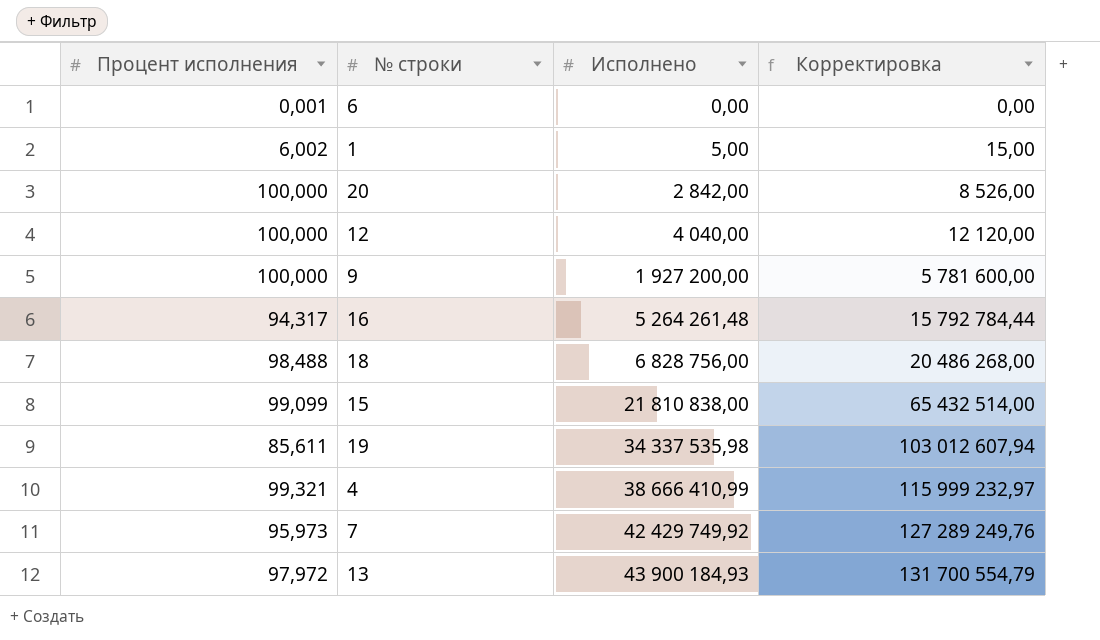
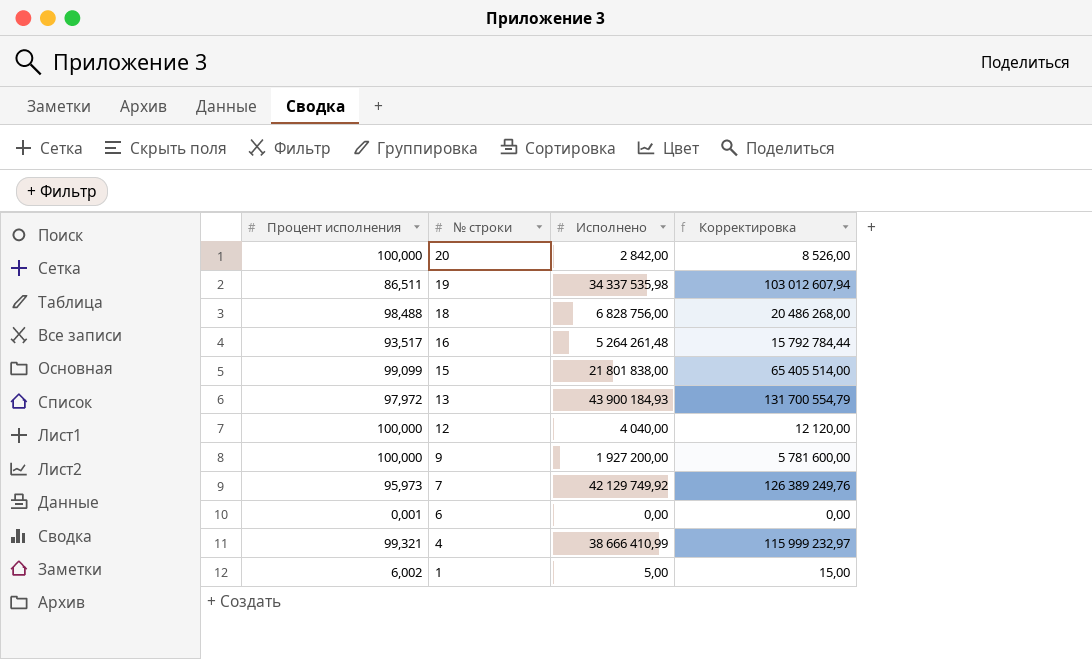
row order: Исполнено ascending -> № строки descending
19 | Процент исполнения: 85,611 -> 86,511
16 | Процент исполнения: 94,317 -> 93,517
15 | Исполнено: 21 810 838,00 -> 21 801 838,00
15 | Корректировка: 65 432 514,00 -> 65 405 514,00
7 | Исполнено: 42 429 749,92 -> 42 129 749,92
7 | Корректировка: 127 289 249,76 -> 126 389 249,76

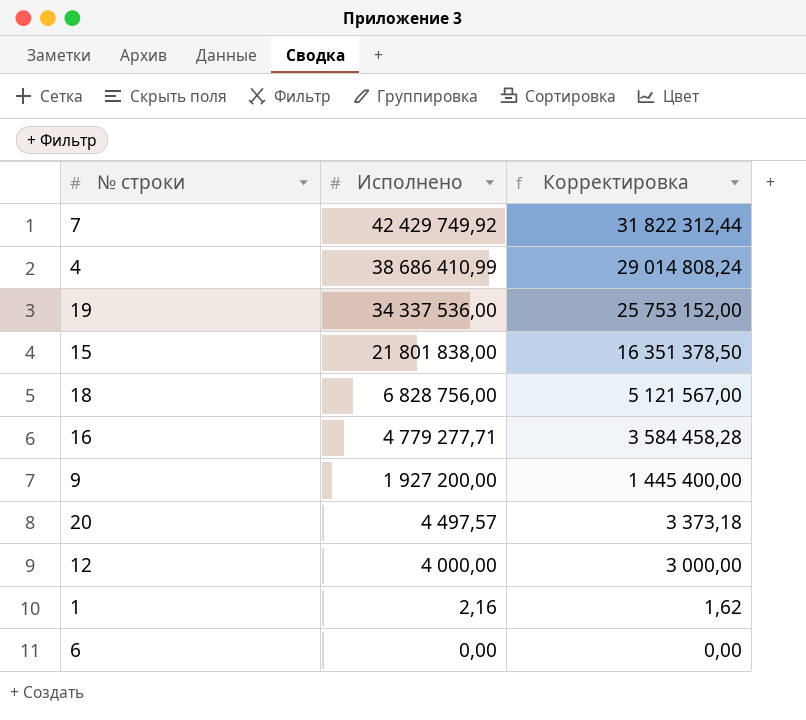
row order: № строки descending -> Исполнено descending
column Процент исполнения | position: 1 -> none
column Корректировка | formula: [Исполнено] * 3 -> [Исполнено] * 0,75
row 13: 97,972 | 43 900 184,93 | 131 700 554,79 -> none
7 | Исполнено: 42 129 749,92 -> 42 429 749,92
4 | Исполнено: 38 666 410,99 -> 38 686 410,99
19 | Исполнено: 34 337 535,98 -> 34 337 536,00
16 | Исполнено: 5 264 261,48 -> 4 779 277,71
20 | Исполнено: 2 842,00 -> 4 497,57
12 | Исполнено: 4 040,00 -> 4 000,00
1 | Исполнено: 5,00 -> 2,16

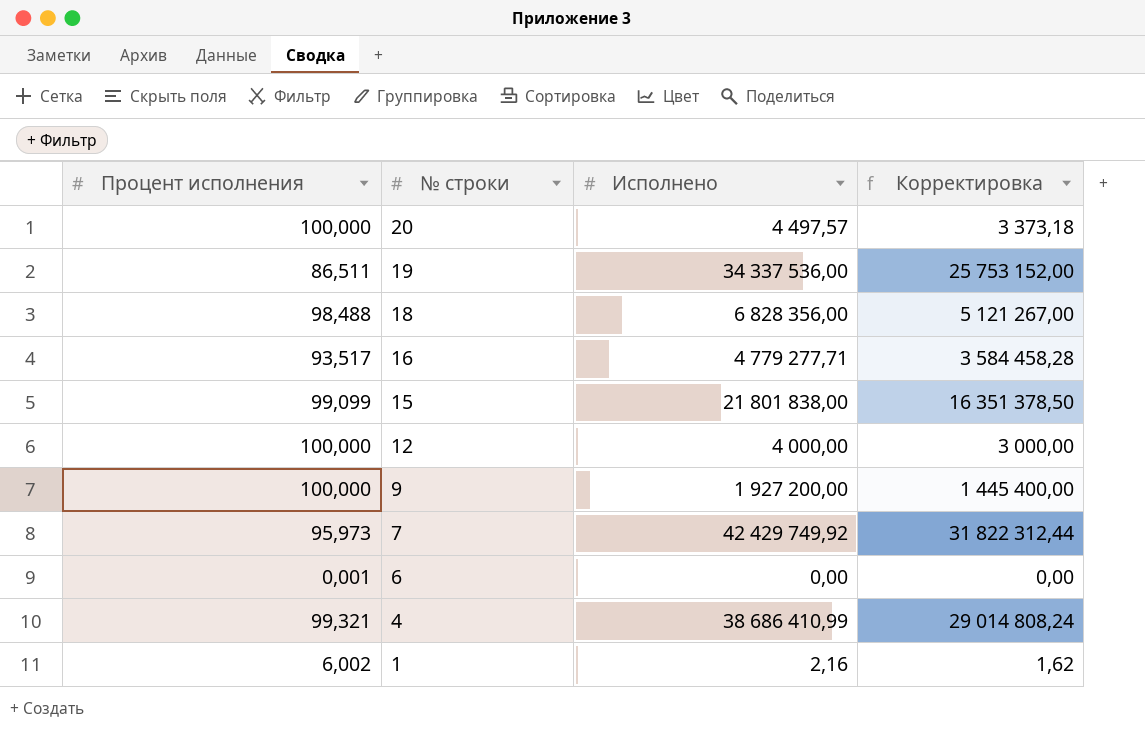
row order: Исполнено descending -> № строки descending
column Процент исполнения | position: none -> 1
18 | Исполнено: 6 828 756,00 -> 6 828 356,00
18 | Корректировка: 5 121 567,00 -> 5 121 267,00

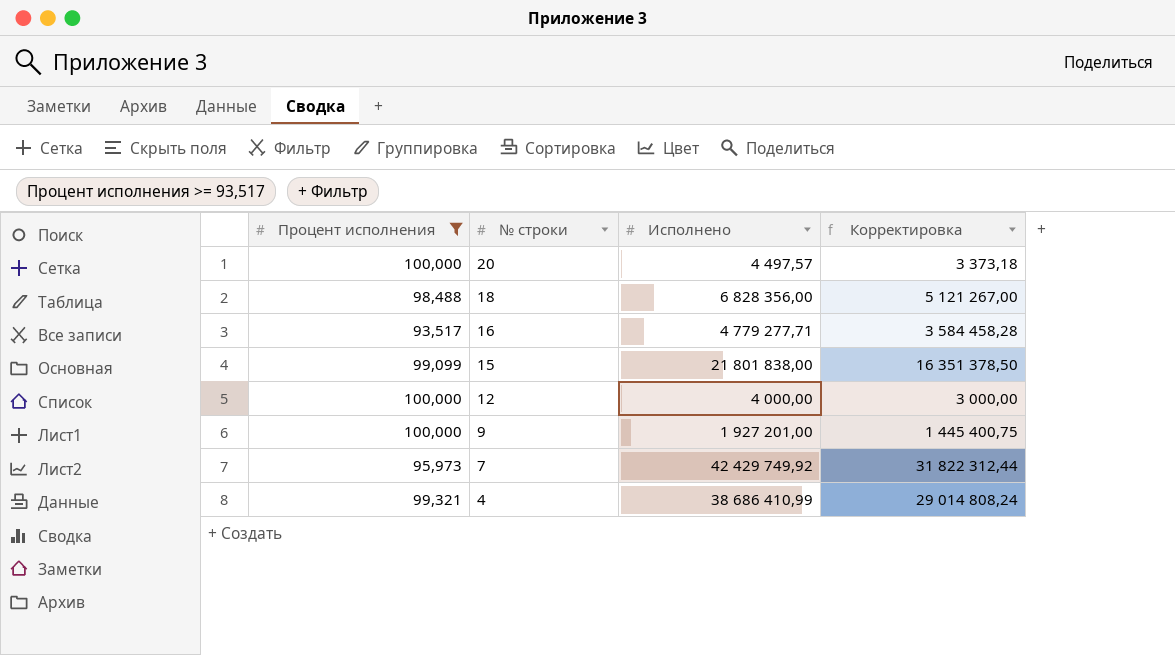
filter: none -> Процент исполнения >= 93,517
9 | Исполнено: 1 927 200,00 -> 1 927 201,00
9 | Корректировка: 1 445 400,00 -> 1 445 400,75

